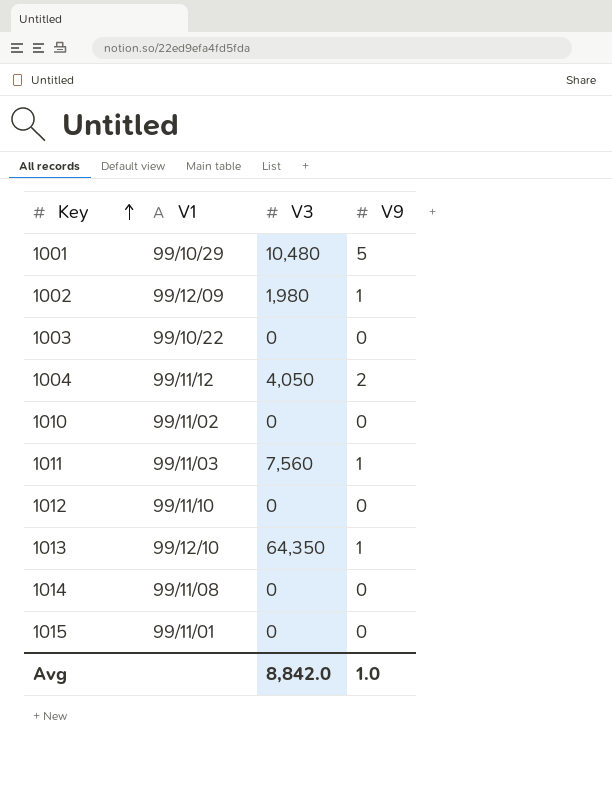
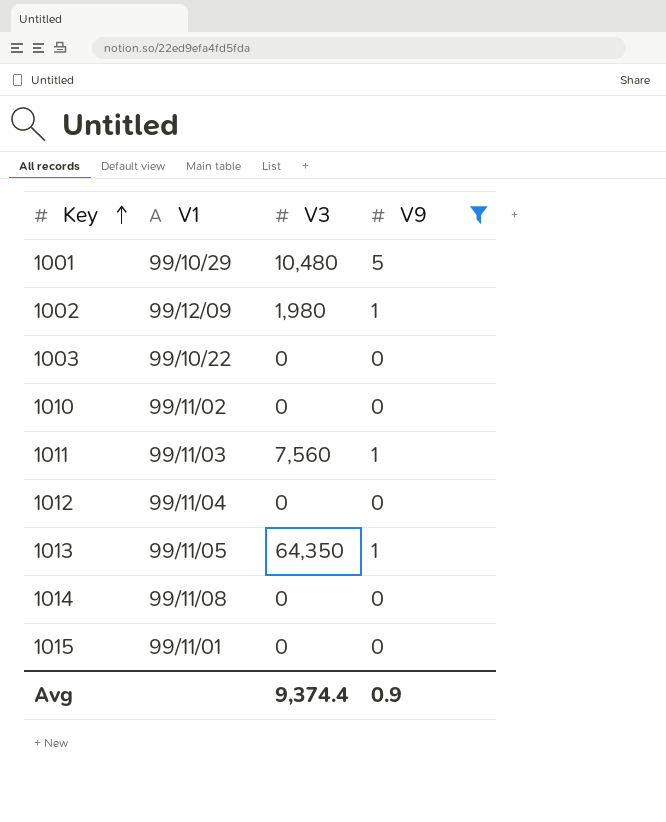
filter: none -> V9 != 2
1012 | V1: 99/11/10 -> 99/11/04
1013 | V1: 99/12/10 -> 99/11/05
Avg | V3: 8,842.0 -> 9,374.4
Avg | V9: 1.0 -> 0.9

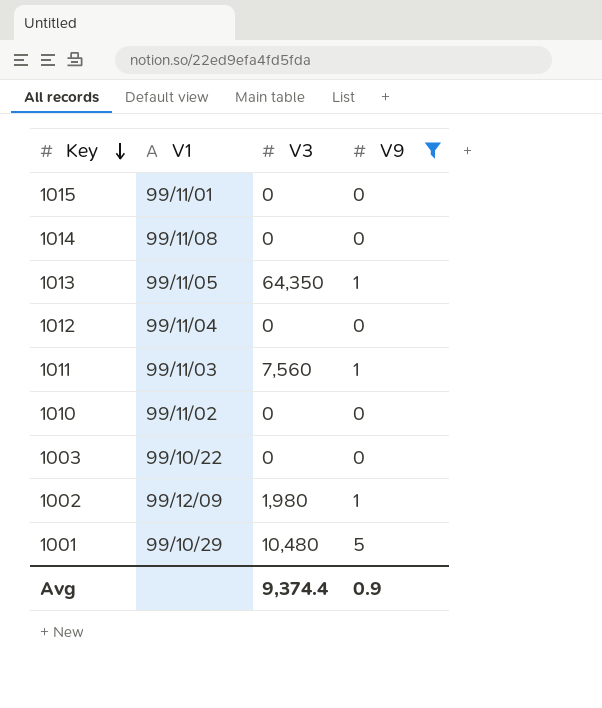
row order: Key ascending -> Key descending

